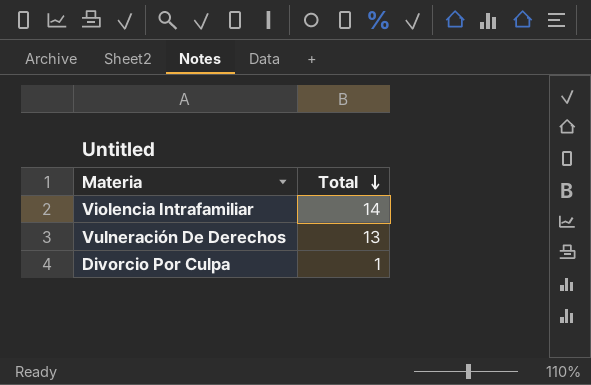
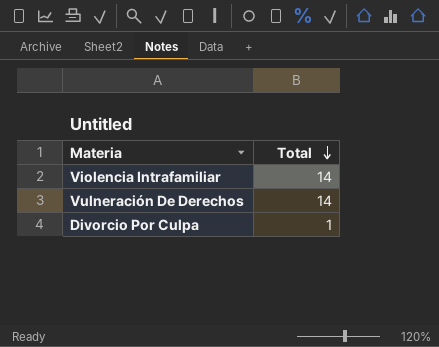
Vulneración De Derechos | Total: 13 -> 14

